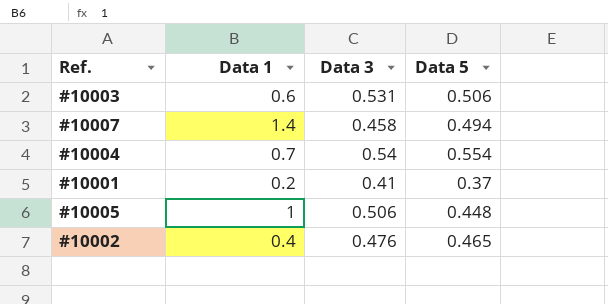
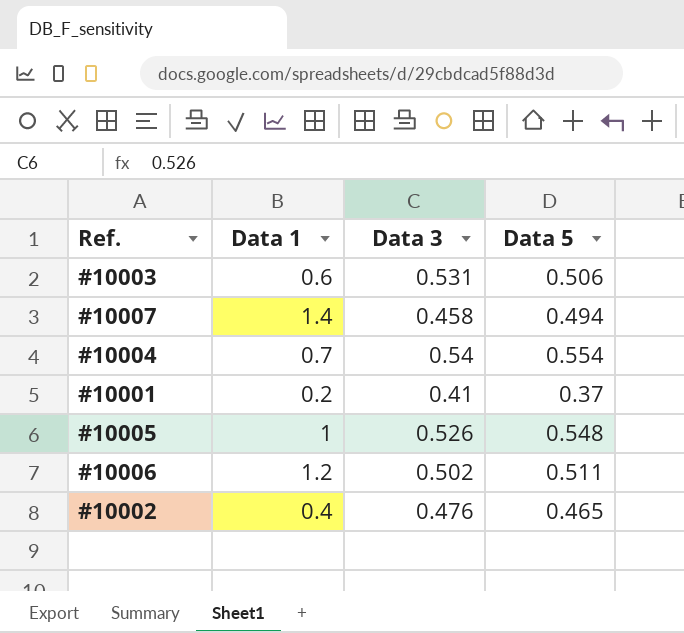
#10005 | Data 3: 0.506 -> 0.526
#10005 | Data 5: 0.448 -> 0.548
row #10006: none -> 1.2 | 0.502 | 0.511

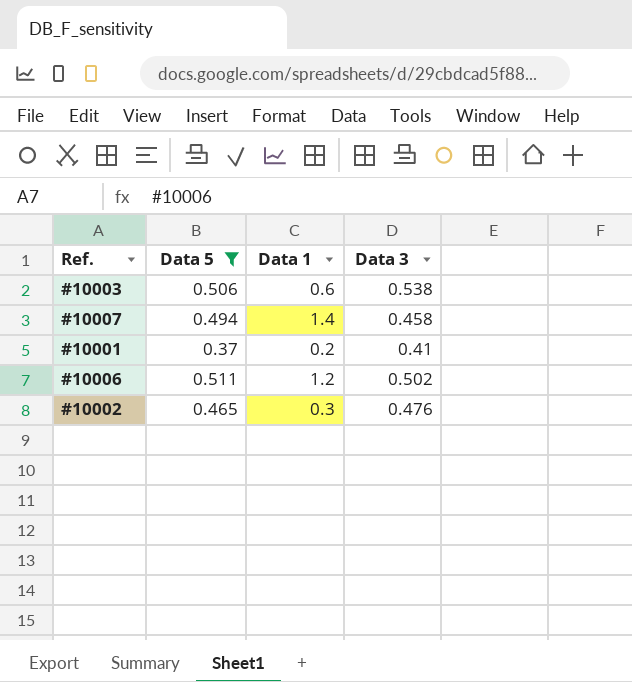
filter: none -> Data 5 <= 0.511
column Data 5 | position: 4 -> 2
#10003 | Data 3: 0.531 -> 0.538
#10002 | Data 1: 0.4 -> 0.3

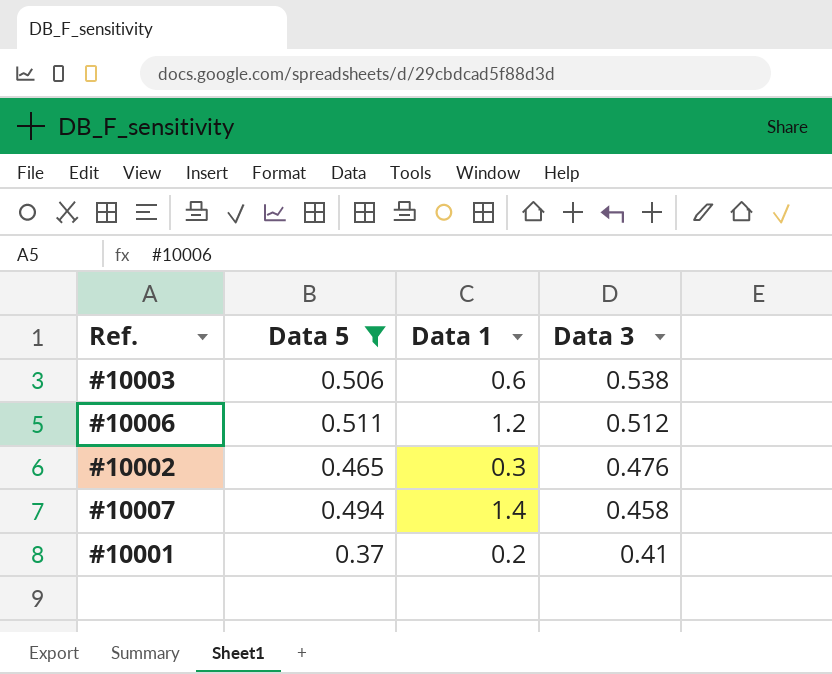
row order: none -> Data 3 descending
#10006 | Data 3: 0.502 -> 0.512

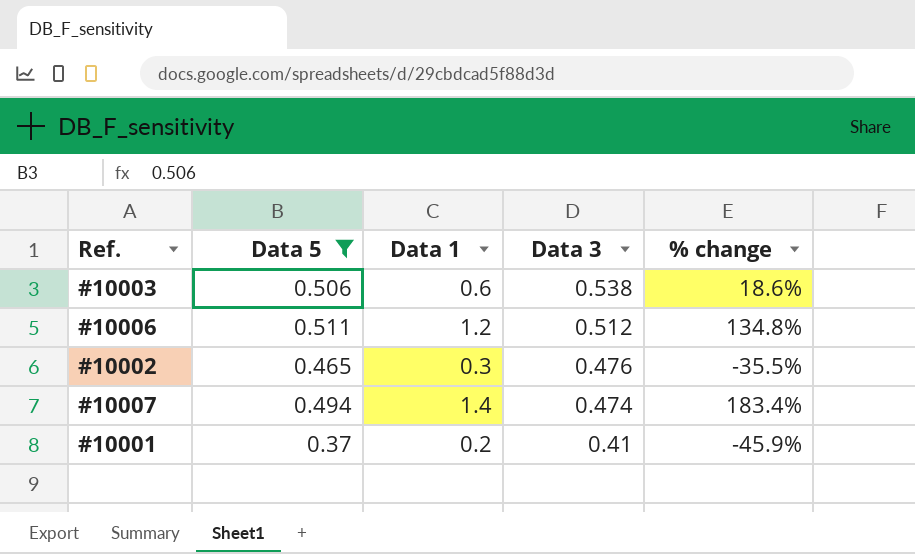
column % change | formula: none -> ([Data 1] - [Data 5]) / [Data 5]
#10007 | Data 3: 0.458 -> 0.474

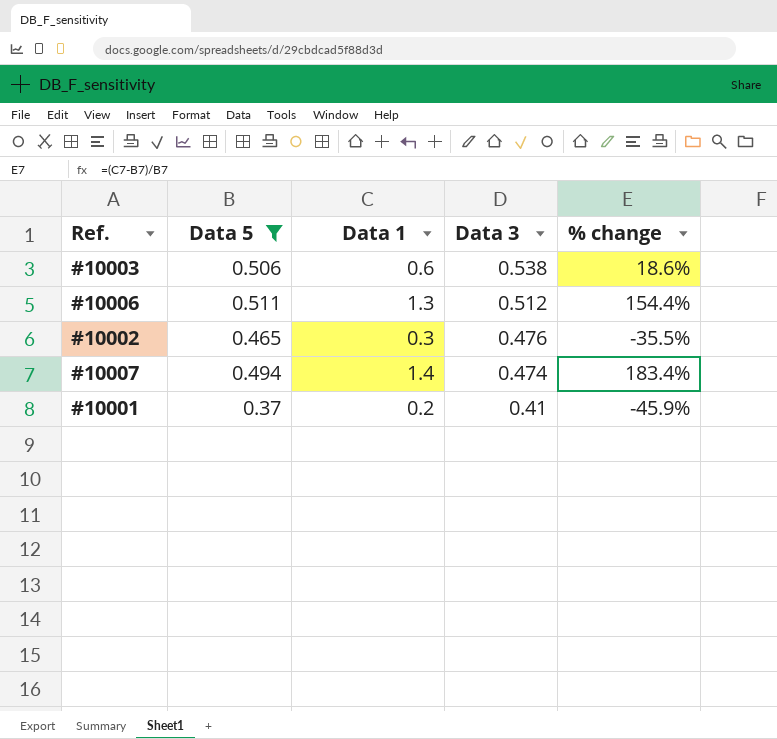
#10006 | Data 1: 1.2 -> 1.3
#10006 | % change: 134.8% -> 154.4%

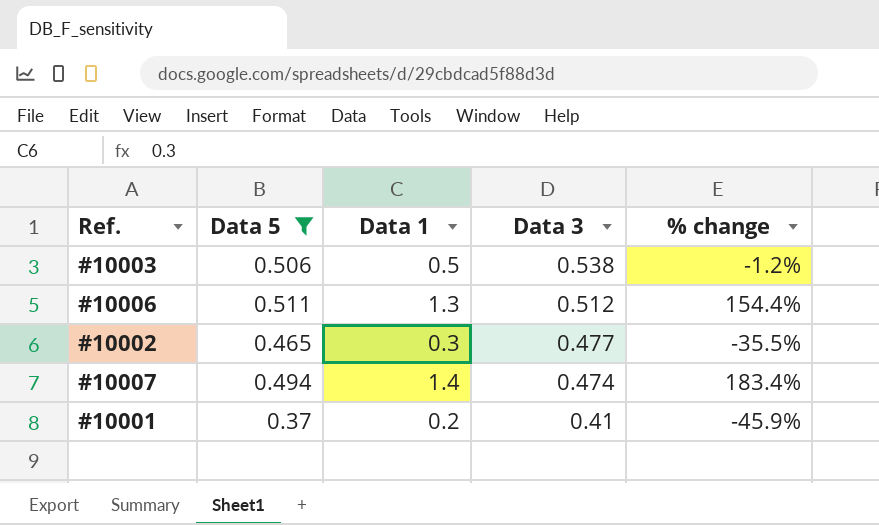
#10003 | Data 1: 0.6 -> 0.5
#10003 | % change: 18.6% -> -1.2%
#10002 | Data 3: 0.476 -> 0.477

